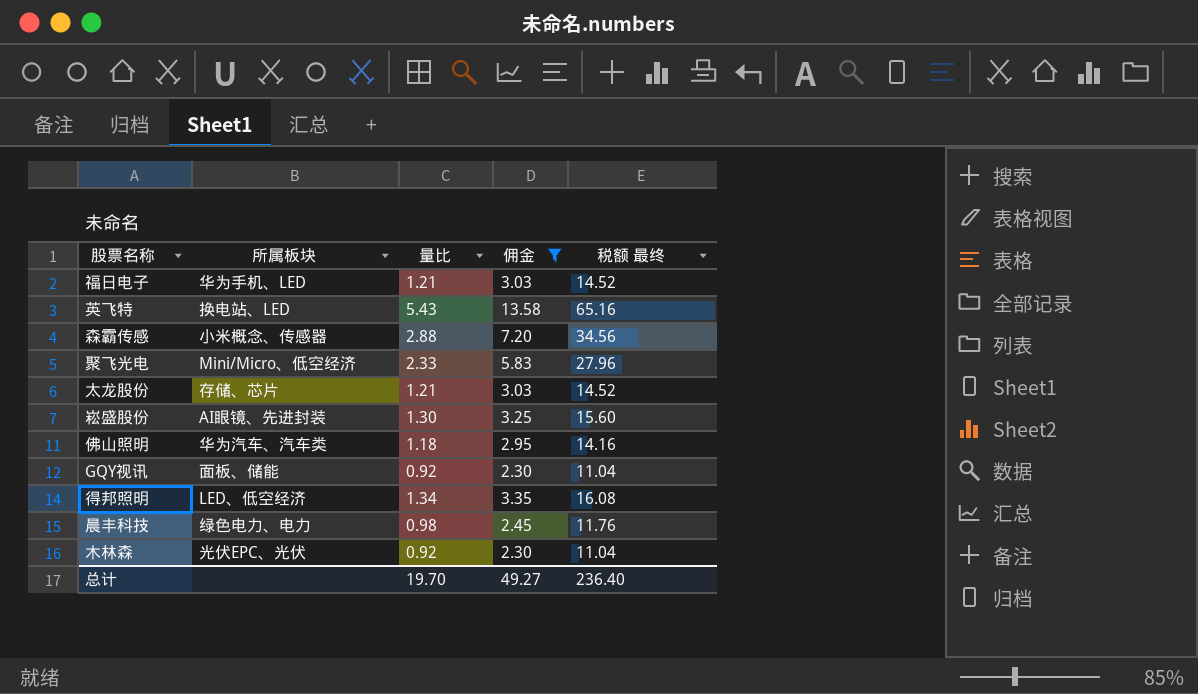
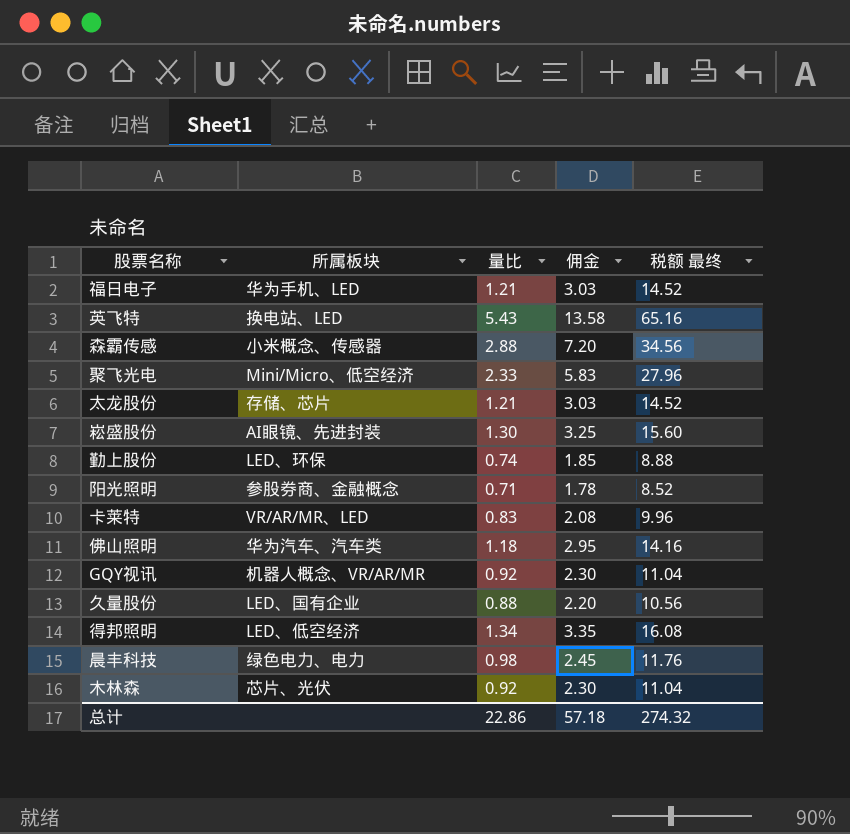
filter: 佣金 >= 2.30 -> none
GQY视讯 | 所属板块: 面板、储能 -> 机器人概念、VR/AR/MR
木林森 | 所属板块: 光伏EPC、光伏 -> 芯片、光伏
总计 | 量比: 19.70 -> 22.86
总计 | 佣金: 49.27 -> 57.18
总计 | 税额 最终: 236.40 -> 274.32

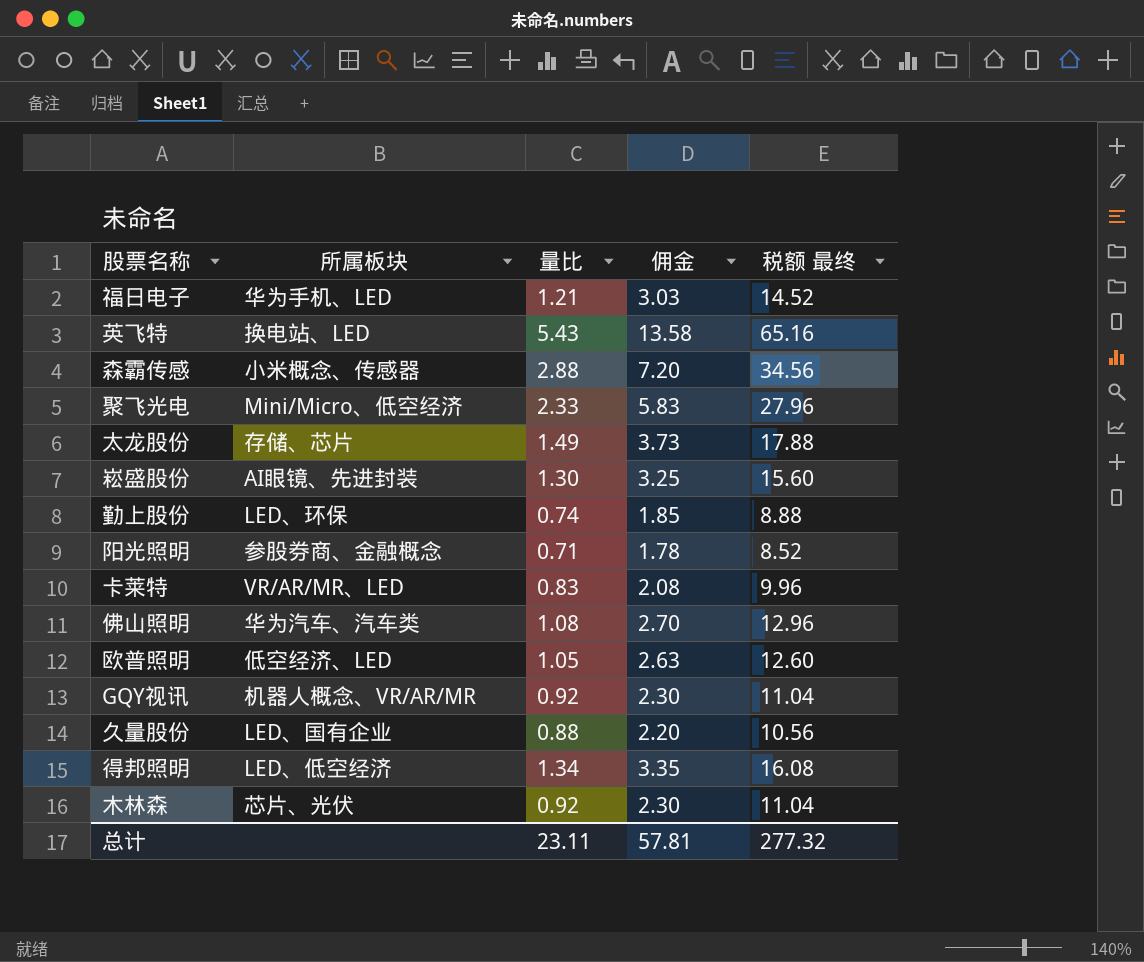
row 晨丰科技: 绿色电力、电力 | 0.98 | 2.45 | 11.76 -> none
太龙股份 | 量比: 1.21 -> 1.49
太龙股份 | 佣金: 3.03 -> 3.73
太龙股份 | 税额 最终: 14.52 -> 17.88
佛山照明 | 量比: 1.18 -> 1.08
佛山照明 | 佣金: 2.95 -> 2.70
佛山照明 | 税额 最终: 14.16 -> 12.96
row 欧普照明: none -> 低空经济、LED | 1.05 | 2.63 | 12.60
总计 | 量比: 22.86 -> 23.11
总计 | 佣金: 57.18 -> 57.81
总计 | 税额 最终: 274.32 -> 277.32

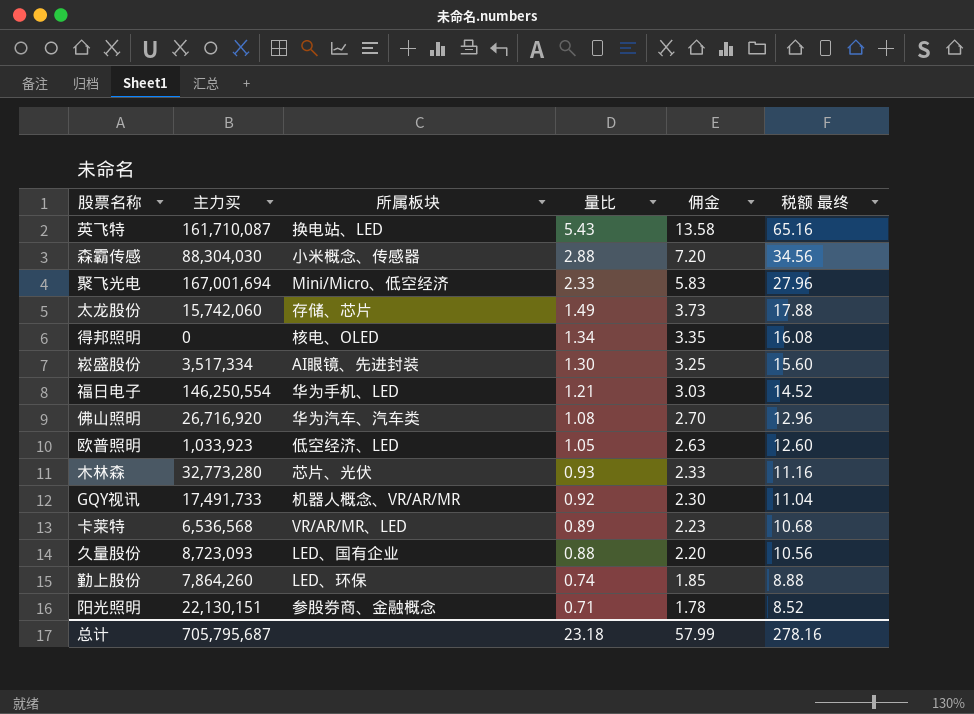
row order: none -> 量比 descending
column 主力买 | position: none -> 2
得邦照明 | 所属板块: LED、低空经济 -> 核电、OLED
木林森 | 量比: 0.92 -> 0.93
木林森 | 佣金: 2.30 -> 2.33
木林森 | 税额 最终: 11.04 -> 11.16
卡莱特 | 量比: 0.83 -> 0.89
卡莱特 | 佣金: 2.08 -> 2.23
卡莱特 | 税额 最终: 9.96 -> 10.68
总计 | 量比: 23.11 -> 23.18
总计 | 佣金: 57.81 -> 57.99
总计 | 税额 最终: 277.32 -> 278.16

